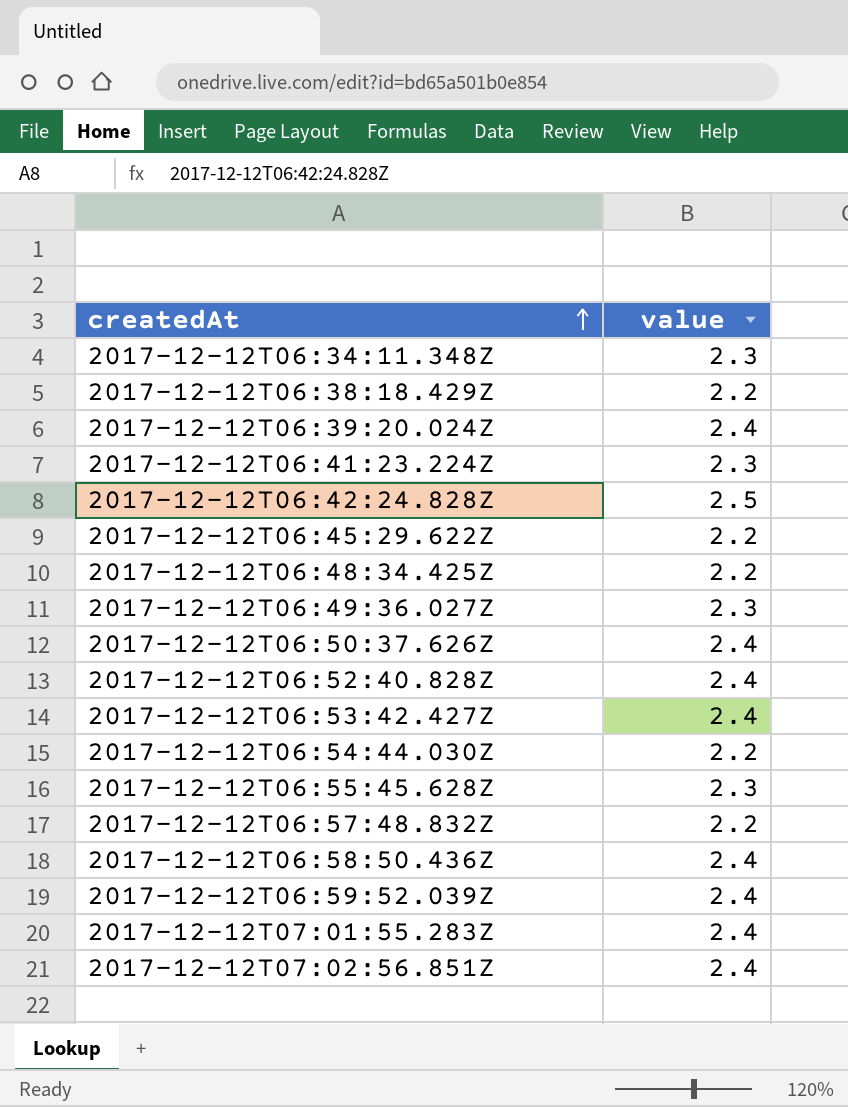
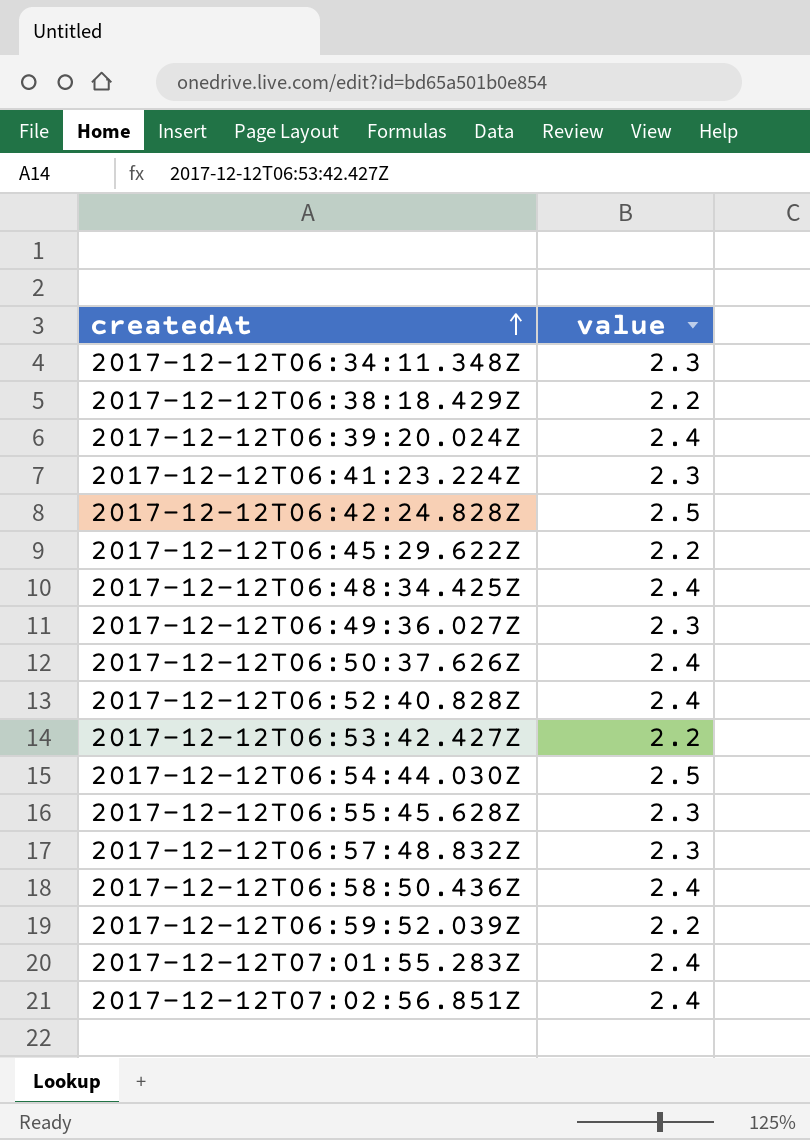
2017-12-12T06:48:34.425Z | value: 2.2 -> 2.4
2017-12-12T06:53:42.427Z | value: 2.4 -> 2.2
2017-12-12T06:54:44.030Z | value: 2.2 -> 2.5
2017-12-12T06:57:48.832Z | value: 2.2 -> 2.3
2017-12-12T06:59:52.039Z | value: 2.4 -> 2.2

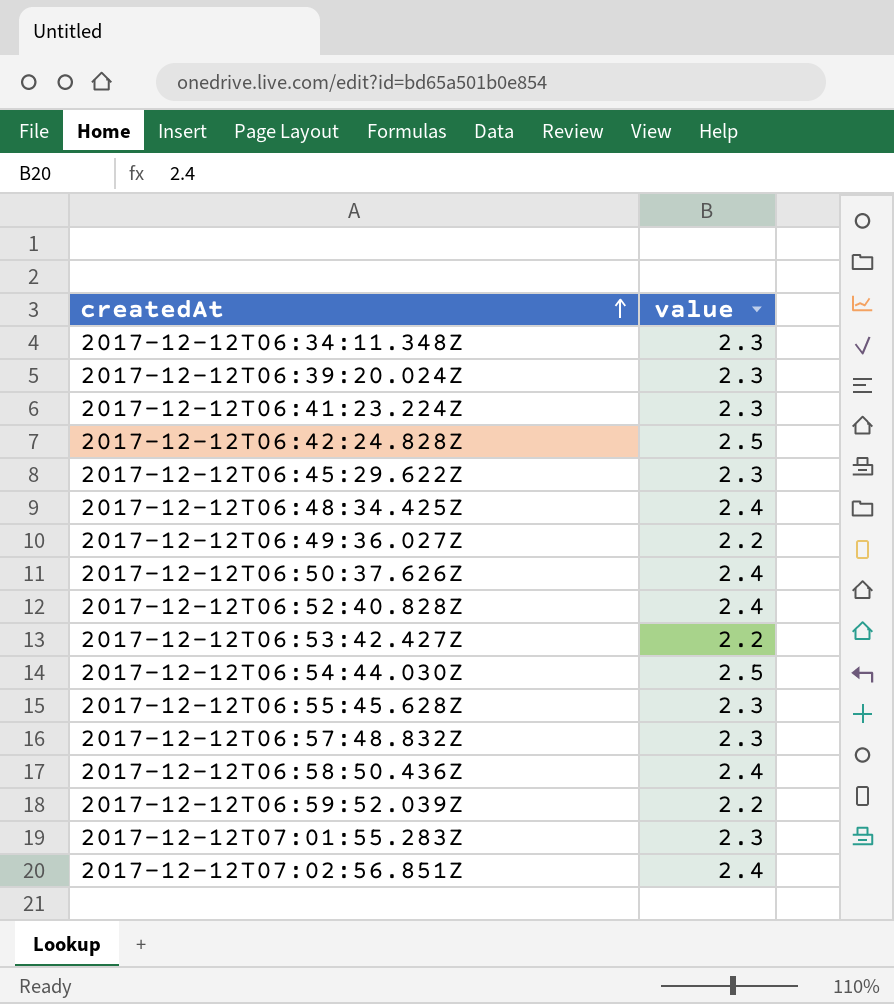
row 2017-12-12T06:38:18.429Z: 2.2 -> none
2017-12-12T06:39:20.024Z | value: 2.4 -> 2.3
2017-12-12T06:45:29.622Z | value: 2.2 -> 2.3
2017-12-12T06:49:36.027Z | value: 2.3 -> 2.2
2017-12-12T07:01:55.283Z | value: 2.4 -> 2.3

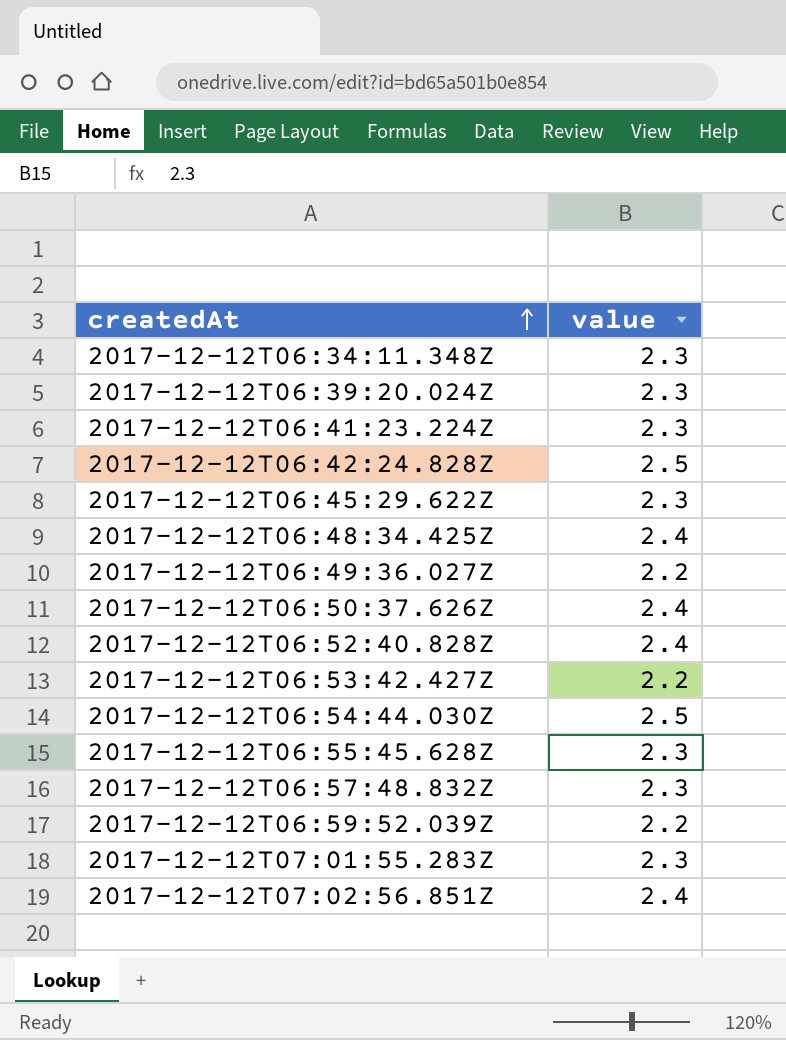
row 2017-12-12T06:58:50.436Z: 2.4 -> none

